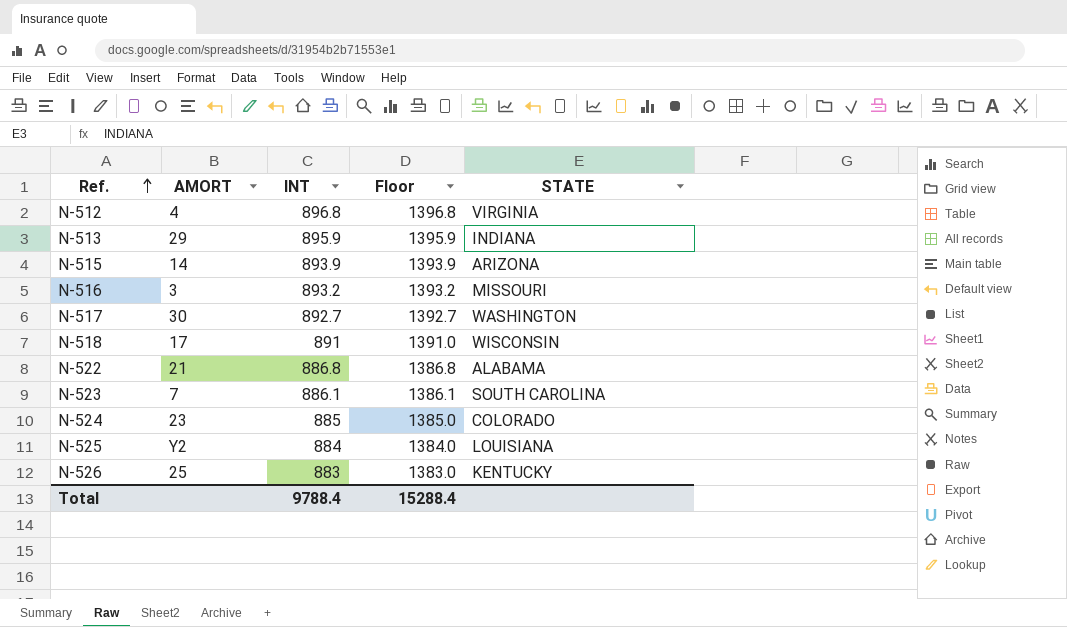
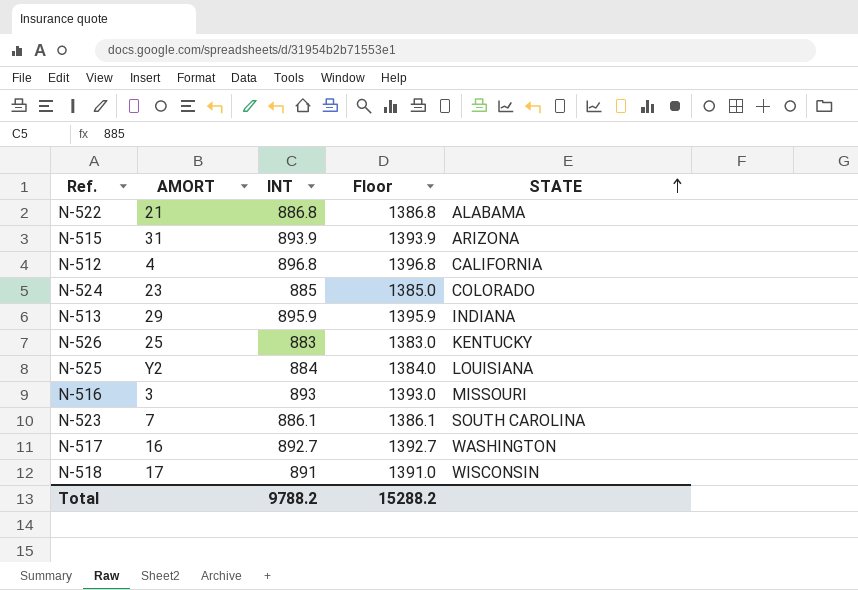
row order: Ref. ascending -> STATE ascending
N-515 | AMORT: 14 -> 31
N-512 | STATE: VIRGINIA -> CALIFORNIA
N-516 | INT: 893.2 -> 893
N-516 | Floor: 1393.2 -> 1393.0
N-517 | AMORT: 30 -> 16
Total | INT: 9788.4 -> 9788.2
Total | Floor: 15288.4 -> 15288.2

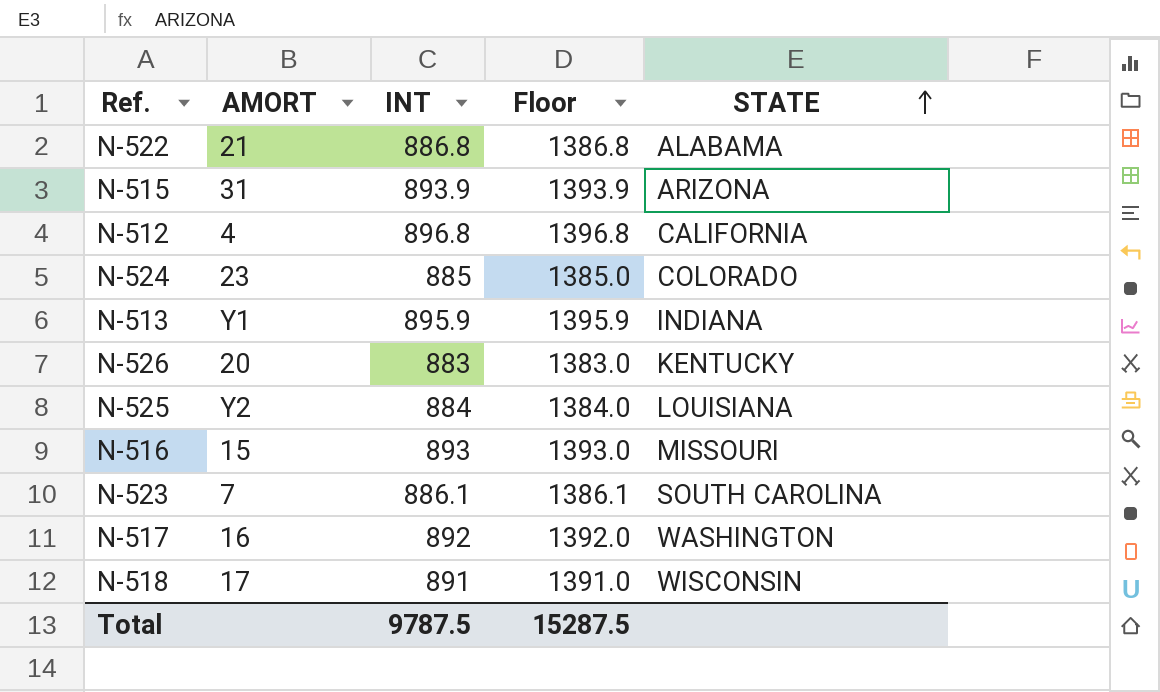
N-513 | AMORT: 29 -> Y1
N-526 | AMORT: 25 -> 20
N-516 | AMORT: 3 -> 15
N-517 | INT: 892.7 -> 892
N-517 | Floor: 1392.7 -> 1392.0
Total | INT: 9788.2 -> 9787.5
Total | Floor: 15288.2 -> 15287.5

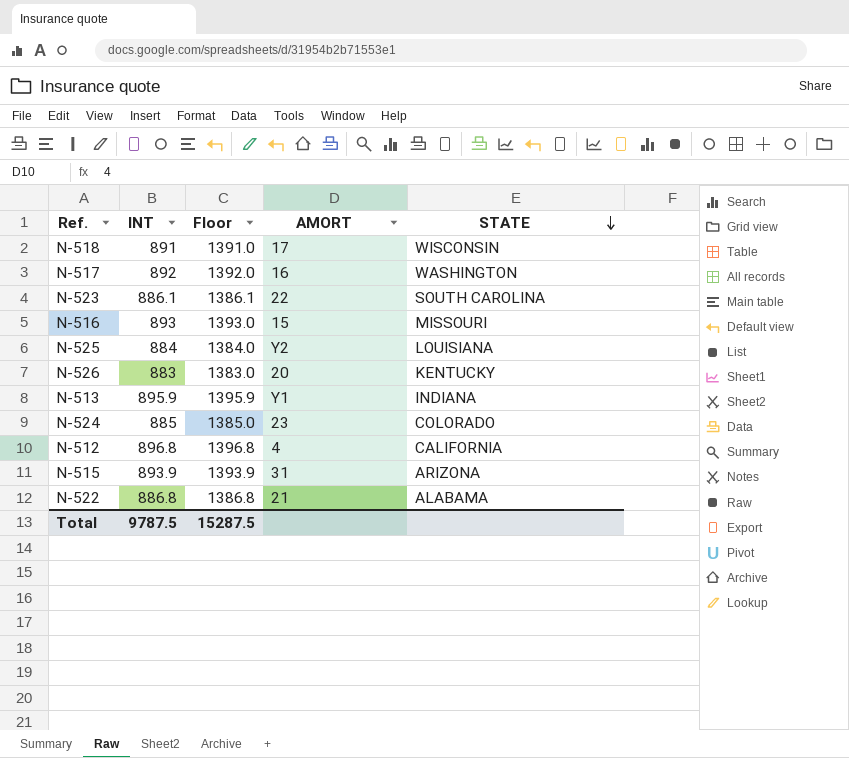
row order: STATE ascending -> STATE descending
column AMORT | position: 2 -> 4
N-523 | AMORT: 7 -> 22

